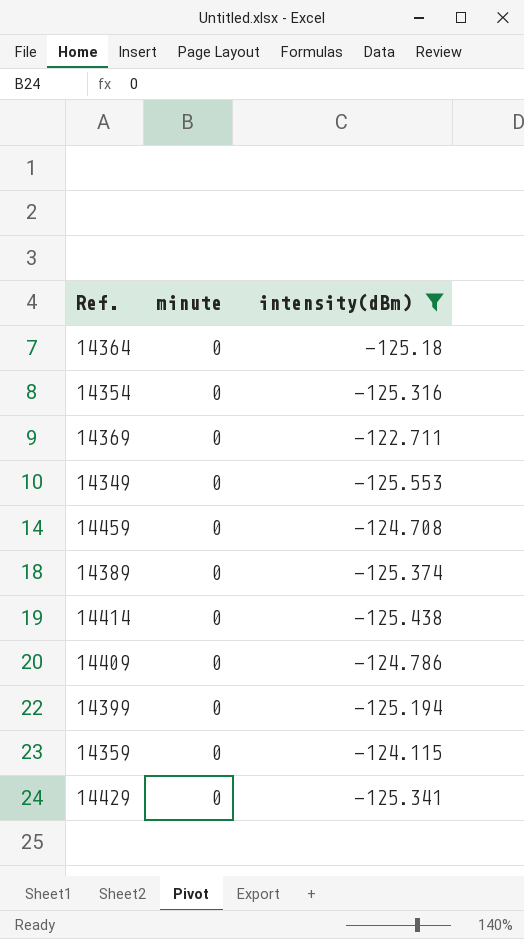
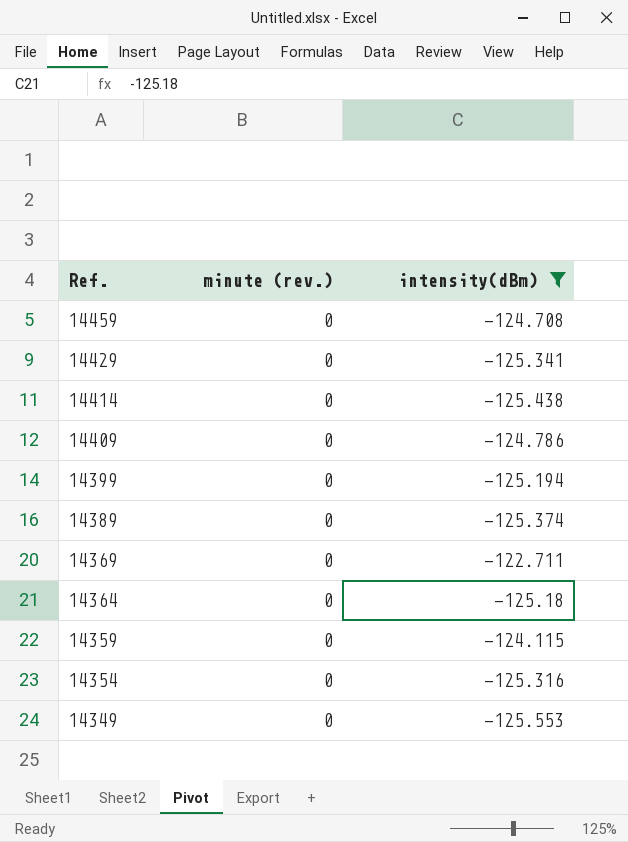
row order: none -> Ref. descending
column name: minute -> minute (rev.)

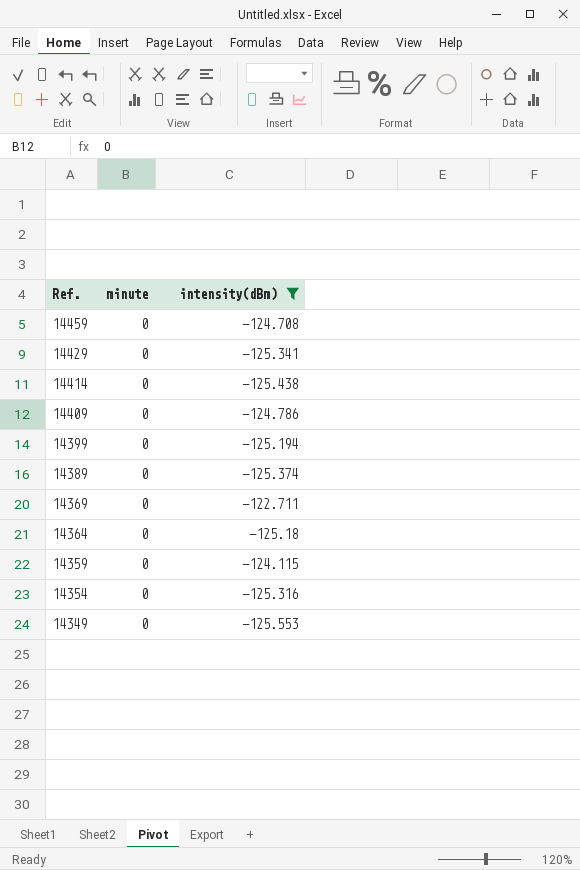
column name: minute (rev.) -> minute

